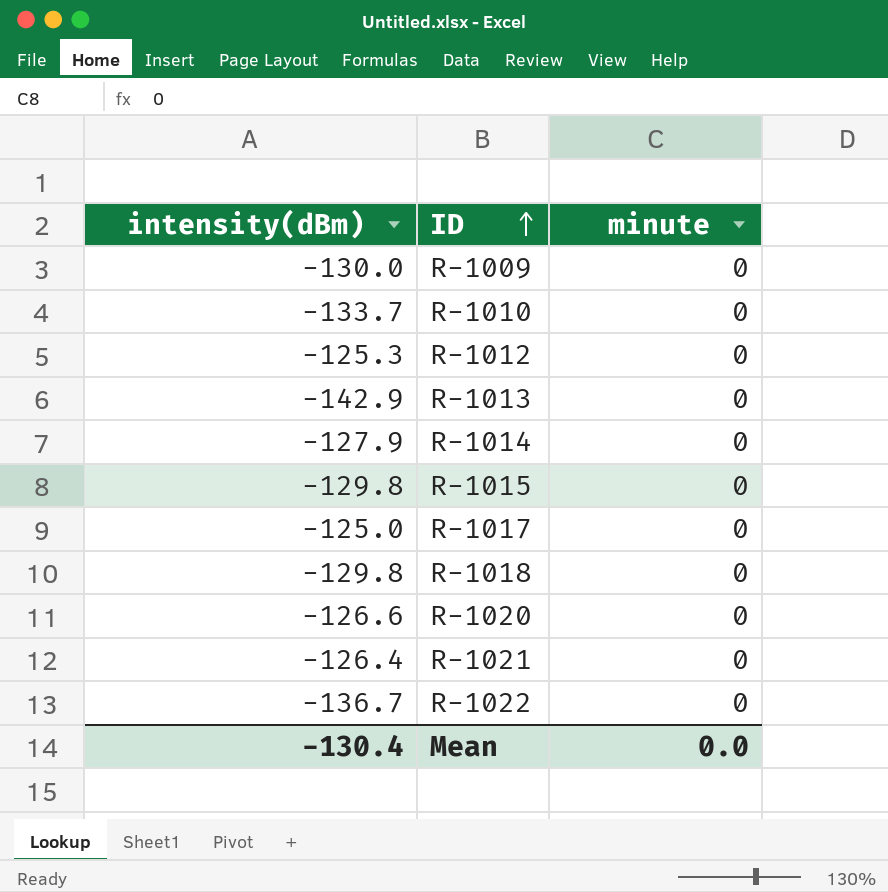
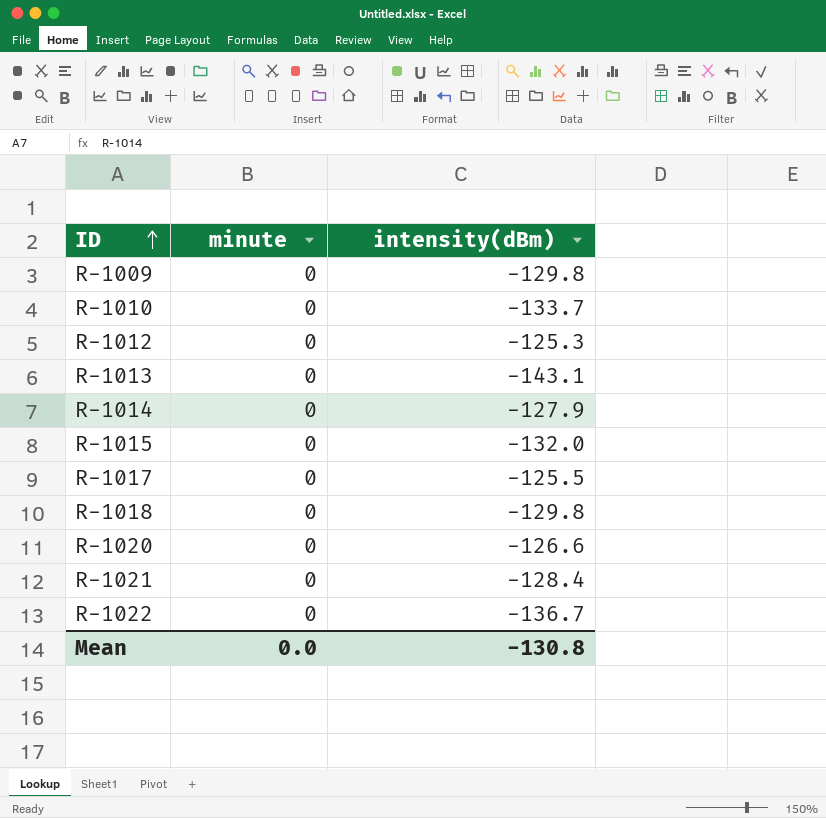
column intensity(dBm) | position: 1 -> 3
R-1009 | intensity(dBm): -130.0 -> -129.8
R-1013 | intensity(dBm): -142.9 -> -143.1
R-1015 | intensity(dBm): -129.8 -> -132.0
R-1017 | intensity(dBm): -125.0 -> -125.5
R-1021 | intensity(dBm): -126.4 -> -128.4
Mean | intensity(dBm): -130.4 -> -130.8

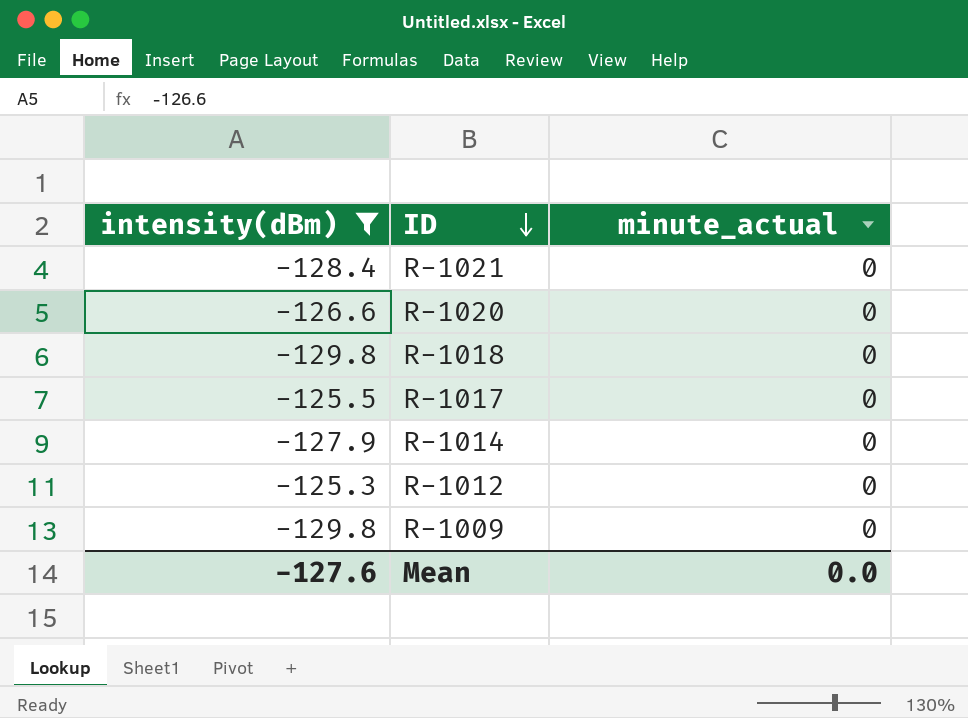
filter: none -> intensity(dBm) >= -129.8
row order: ID ascending -> ID descending
column intensity(dBm) | position: 3 -> 1
column name: minute -> minute_actual
Mean | intensity(dBm): -130.8 -> -127.6

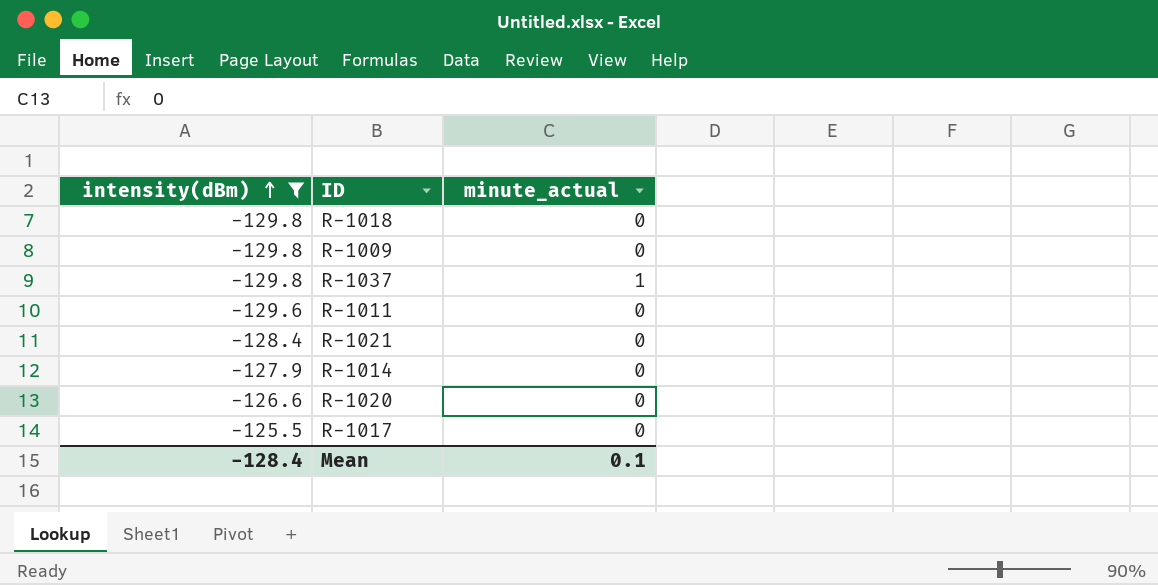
row order: ID descending -> intensity(dBm) ascending
row R-1012: -125.3 | 0 -> none
row R-1037: none -> -129.8 | 1
row R-1011: none -> -129.6 | 0
Mean | intensity(dBm): -127.6 -> -128.4
Mean | minute_actual: 0.0 -> 0.1

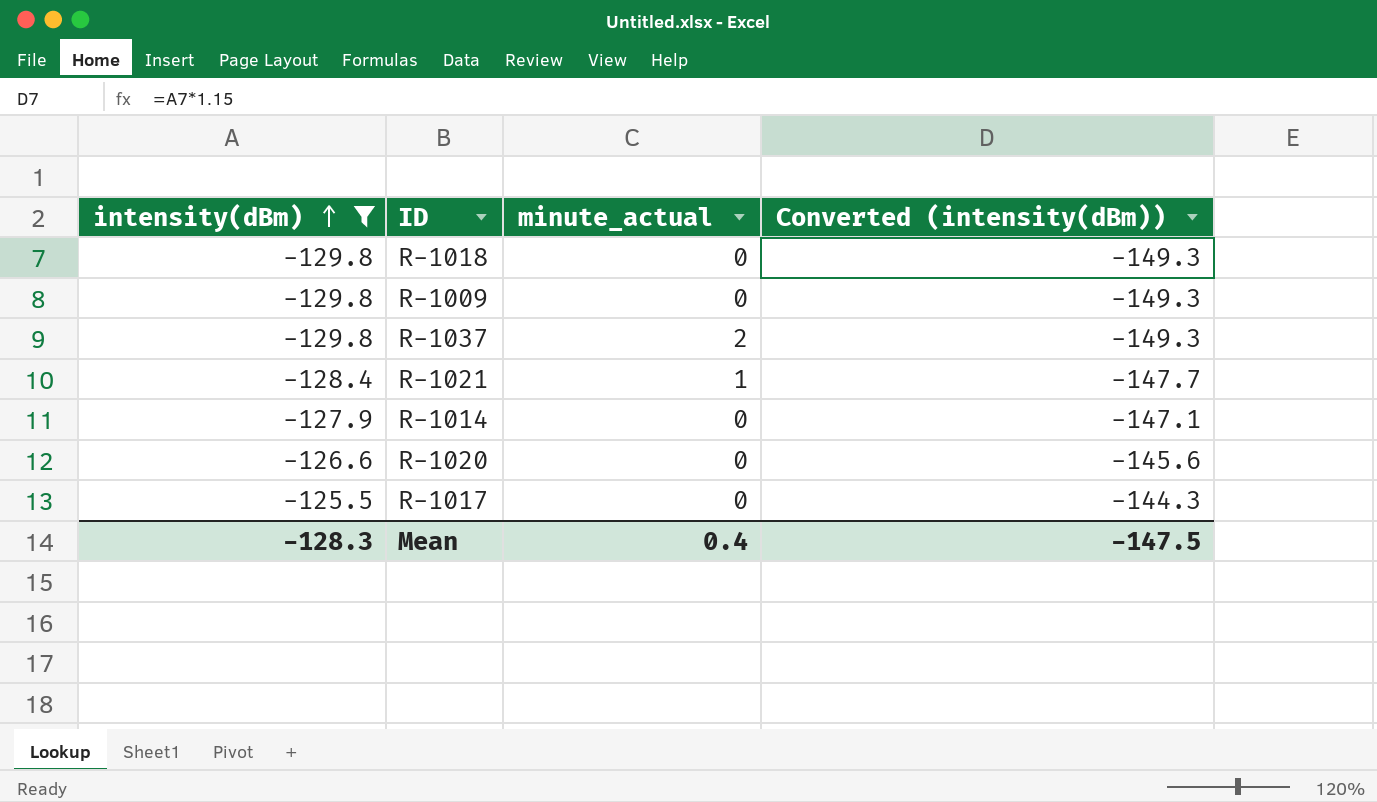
column Converted (intensity(dBm)) | formula: none -> [intensity(dBm)] * 1.15
row R-1011: -129.6 | 0 -> none
R-1037 | minute_actual: 1 -> 2
R-1021 | minute_actual: 0 -> 1
Mean | intensity(dBm): -128.4 -> -128.3
Mean | minute_actual: 0.1 -> 0.4

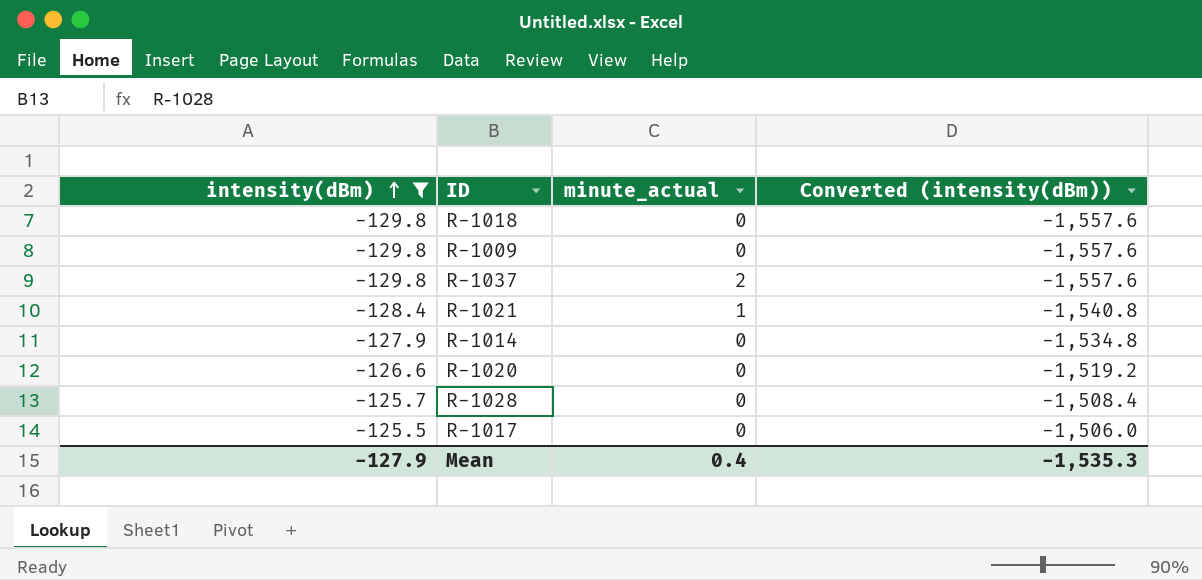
column Converted (intensity(dBm)) | formula: [intensity(dBm)] * 1.15 -> [intensity(dBm)] * 12
row R-1028: none -> -125.7 | 0 | -1,508.4
Mean | intensity(dBm): -128.3 -> -127.9
Mean | Converted (intensity(dBm)): -147.5 -> -1,535.3

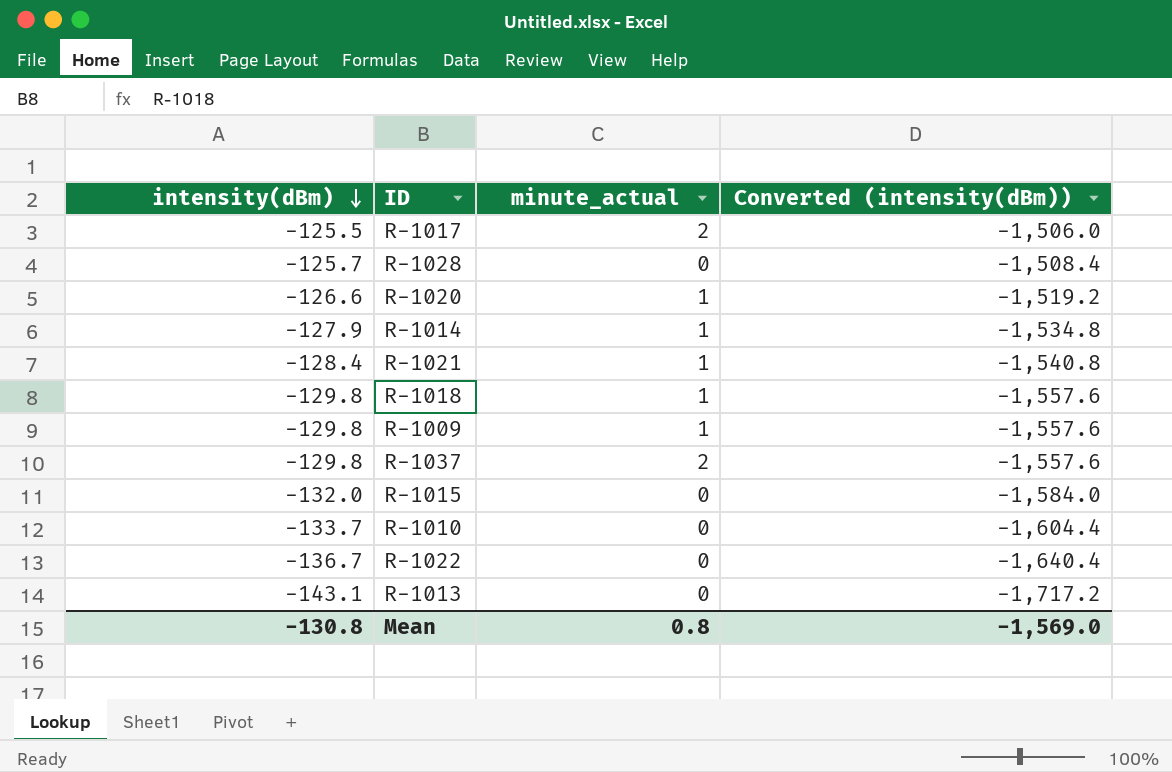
filter: intensity(dBm) >= -129.8 -> none
row order: intensity(dBm) ascending -> intensity(dBm) descending
R-1017 | minute_actual: 0 -> 2
R-1020 | minute_actual: 0 -> 1
R-1014 | minute_actual: 0 -> 1
R-1018 | minute_actual: 0 -> 1
R-1009 | minute_actual: 0 -> 1
Mean | intensity(dBm): -127.9 -> -130.8
Mean | minute_actual: 0.4 -> 0.8
Mean | Converted (intensity(dBm)): -1,535.3 -> -1,569.0

